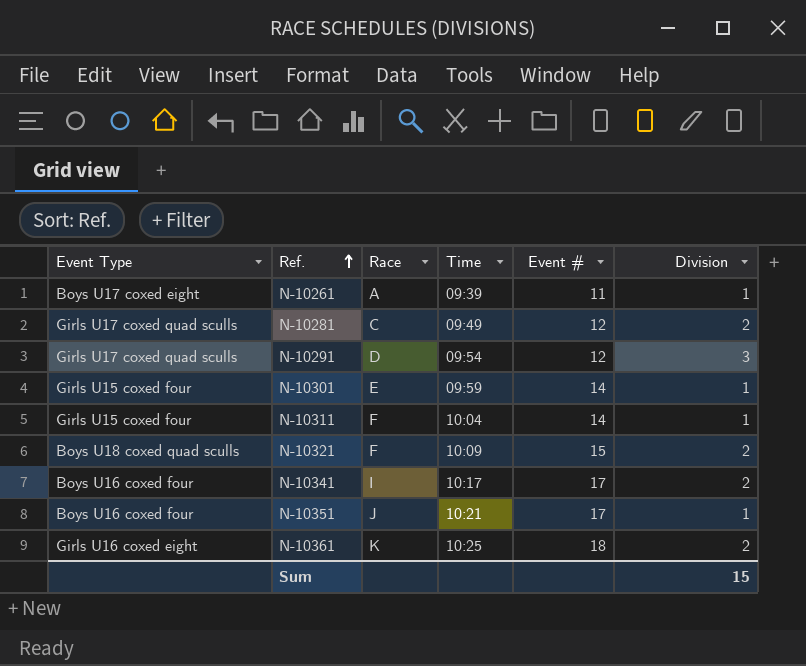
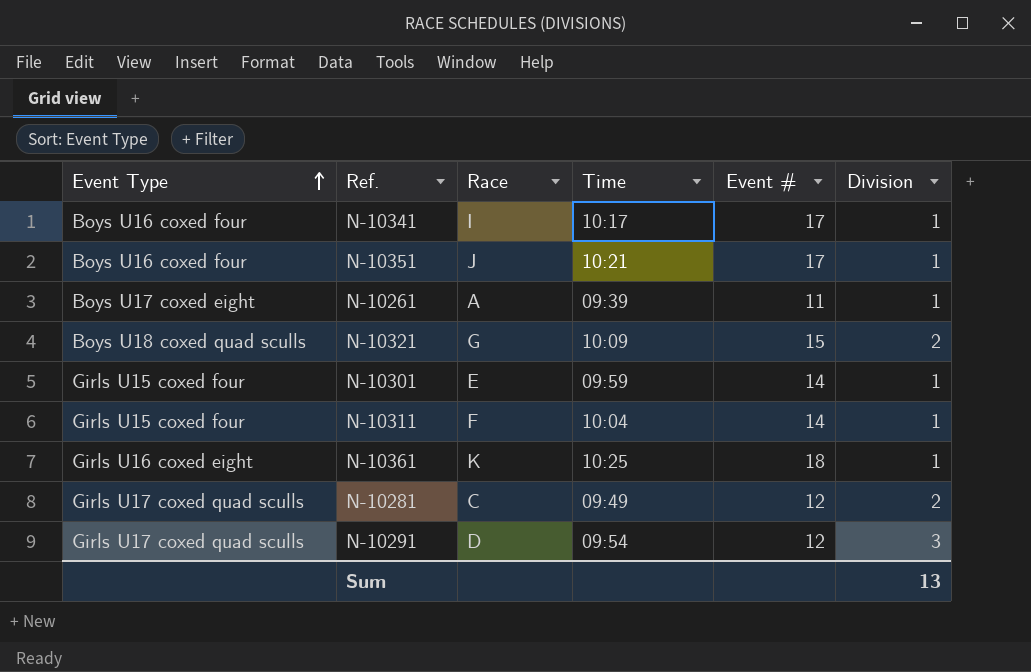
row order: Ref. ascending -> Event Type ascending
N-10341 | Division: 2 -> 1
N-10321 | Race: F -> G
N-10361 | Division: 2 -> 1
Sum | Division: 15 -> 13

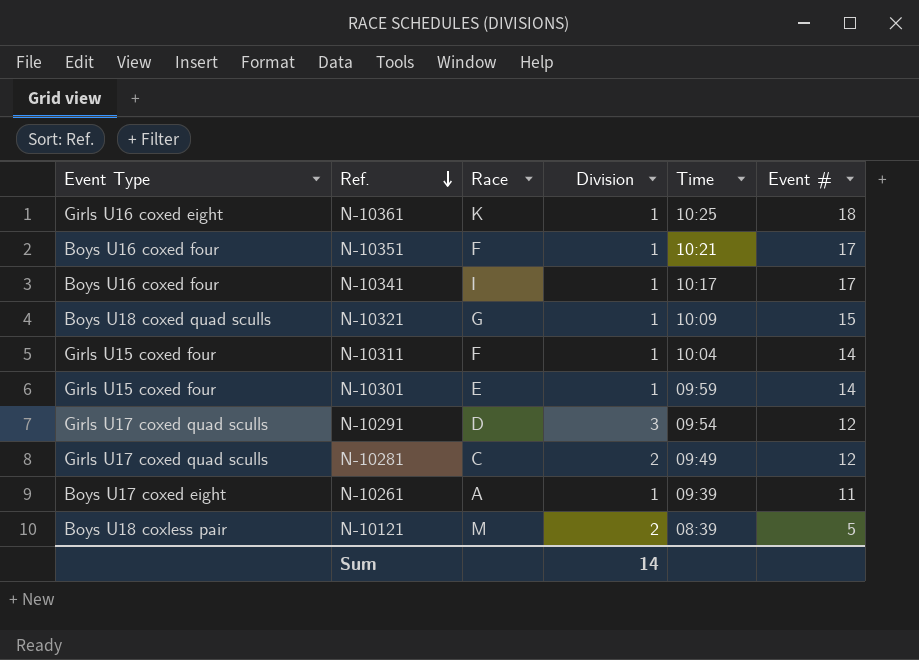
row order: Event Type ascending -> Ref. descending
column Division | position: 6 -> 4
N-10351 | Race: J -> F
N-10321 | Division: 2 -> 1
row N-10121: none -> Boys U18 coxless pair | M | 2 | 08:39 | 5
Sum | Division: 13 -> 14

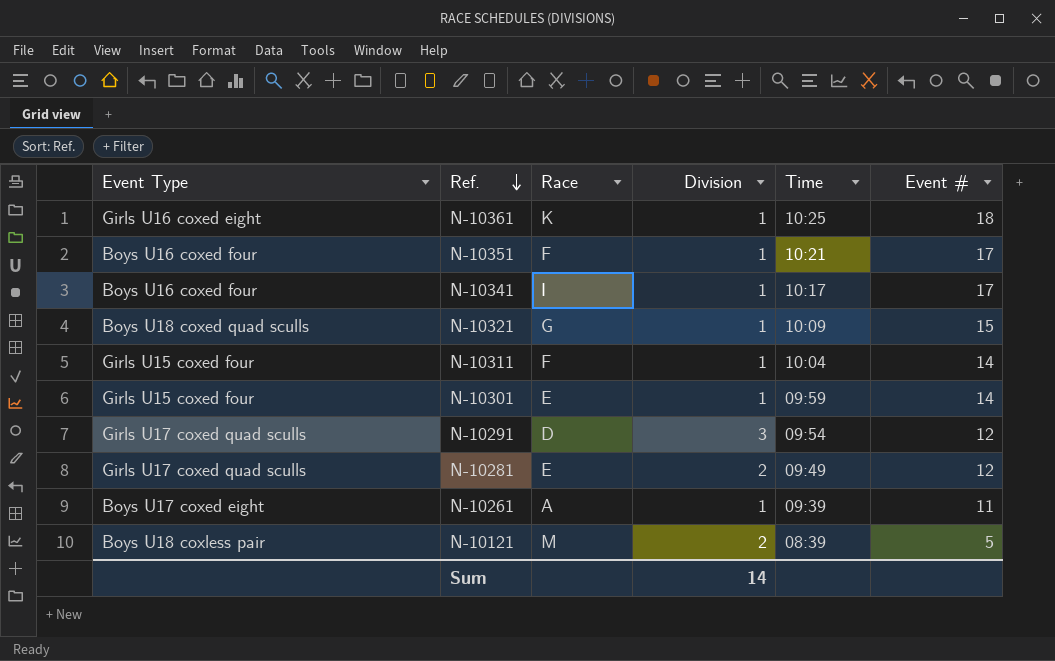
N-10281 | Race: C -> E

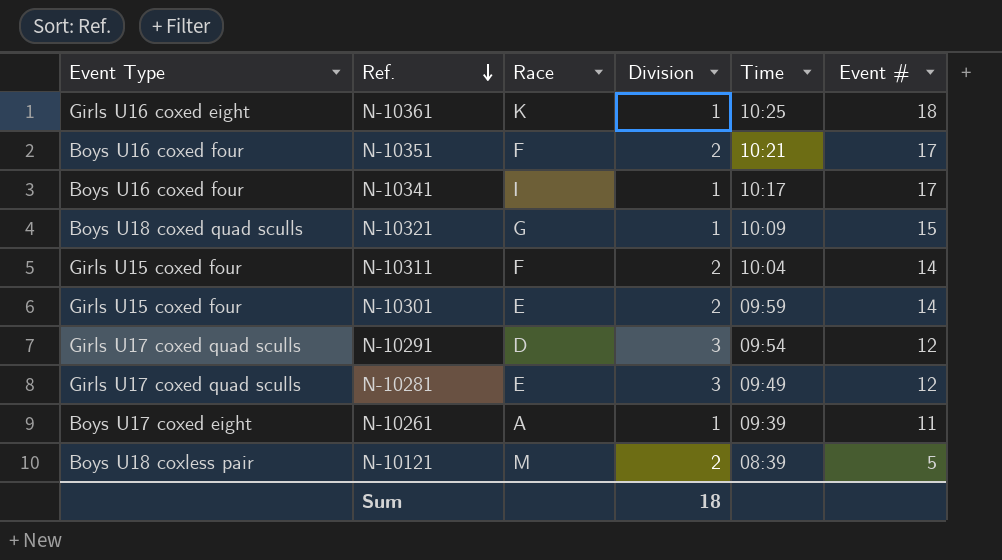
N-10351 | Division: 1 -> 2
N-10311 | Division: 1 -> 2
N-10301 | Division: 1 -> 2
N-10281 | Division: 2 -> 3
Sum | Division: 14 -> 18

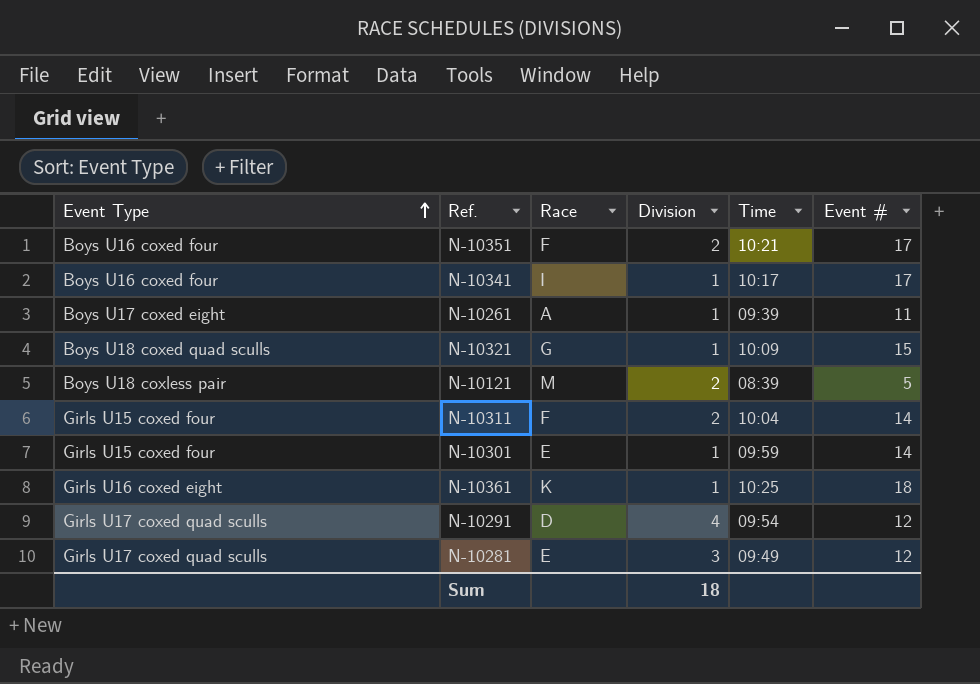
row order: Ref. descending -> Event Type ascending
N-10301 | Division: 2 -> 1
N-10291 | Division: 3 -> 4

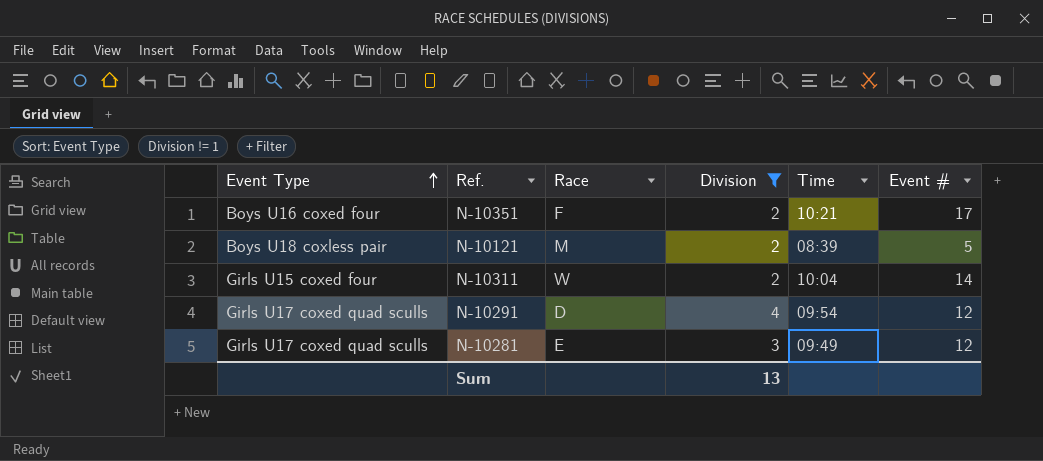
filter: none -> Division != 1
N-10311 | Race: F -> W
Sum | Division: 18 -> 13

